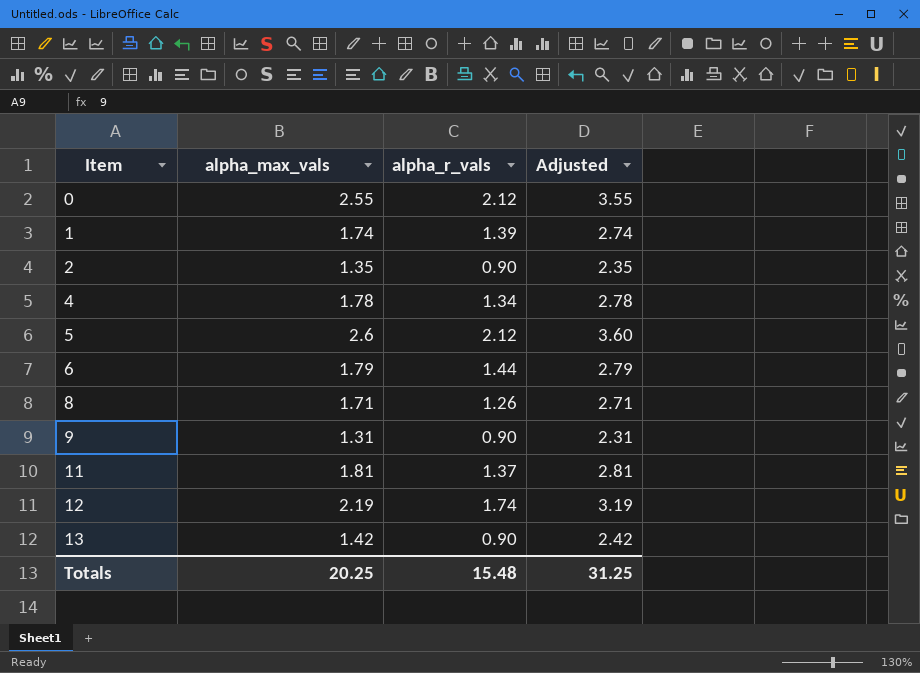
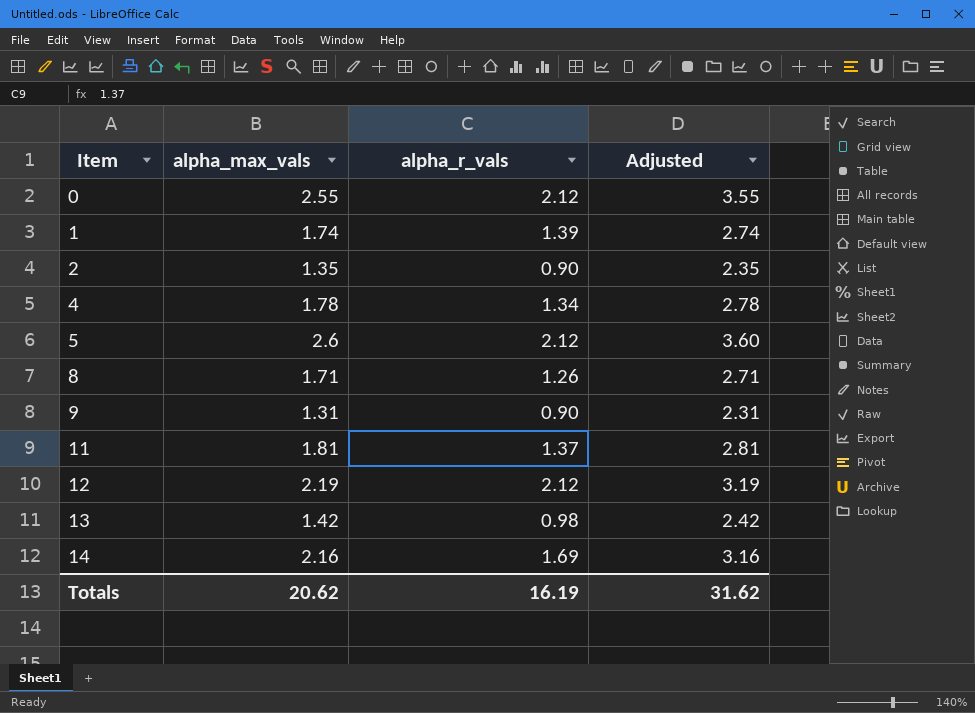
row 6: 1.79 | 1.44 | 2.79 -> none
12 | alpha_r_vals: 1.74 -> 2.12
13 | alpha_r_vals: 0.90 -> 0.98
row 14: none -> 2.16 | 1.69 | 3.16
Totals | alpha_max_vals: 20.25 -> 20.62
Totals | alpha_r_vals: 15.48 -> 16.19
Totals | Adjusted: 31.25 -> 31.62

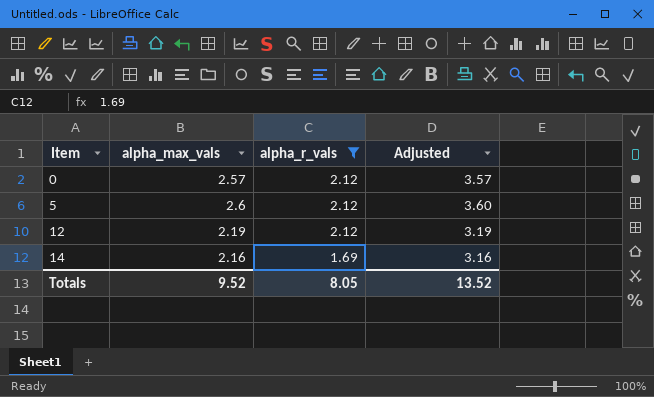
filter: none -> alpha_r_vals >= 1.69
0 | alpha_max_vals: 2.55 -> 2.57
0 | Adjusted: 3.55 -> 3.57
Totals | alpha_max_vals: 20.62 -> 9.52
Totals | alpha_r_vals: 16.19 -> 8.05
Totals | Adjusted: 31.62 -> 13.52

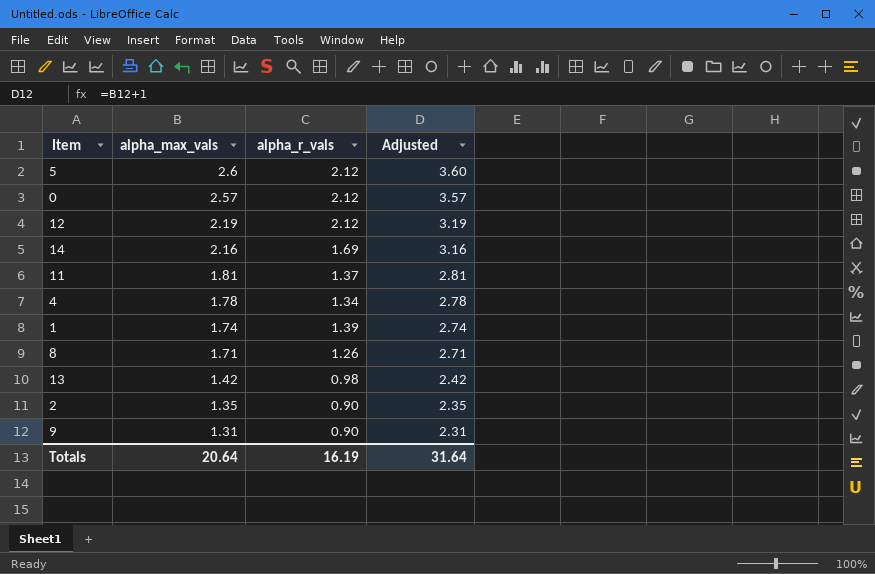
filter: alpha_r_vals >= 1.69 -> none
row order: Item ascending -> alpha_max_vals descending
Totals | alpha_max_vals: 9.52 -> 20.64
Totals | alpha_r_vals: 8.05 -> 16.19
Totals | Adjusted: 13.52 -> 31.64

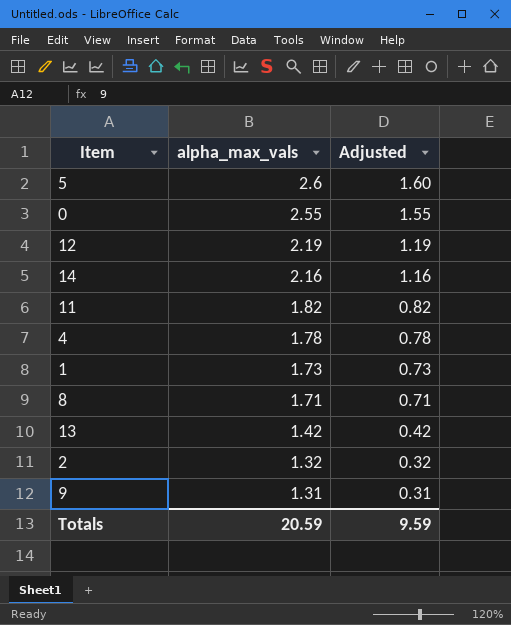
column alpha_r_vals | position: 3 -> none
column Adjusted | formula: [alpha_max_vals] + 1 -> [alpha_max_vals] - 1
0 | alpha_max_vals: 2.57 -> 2.55
11 | alpha_max_vals: 1.81 -> 1.82
1 | alpha_max_vals: 1.74 -> 1.73
2 | alpha_max_vals: 1.35 -> 1.32
Totals | alpha_max_vals: 20.64 -> 20.59
Totals | Adjusted: 31.64 -> 9.59

